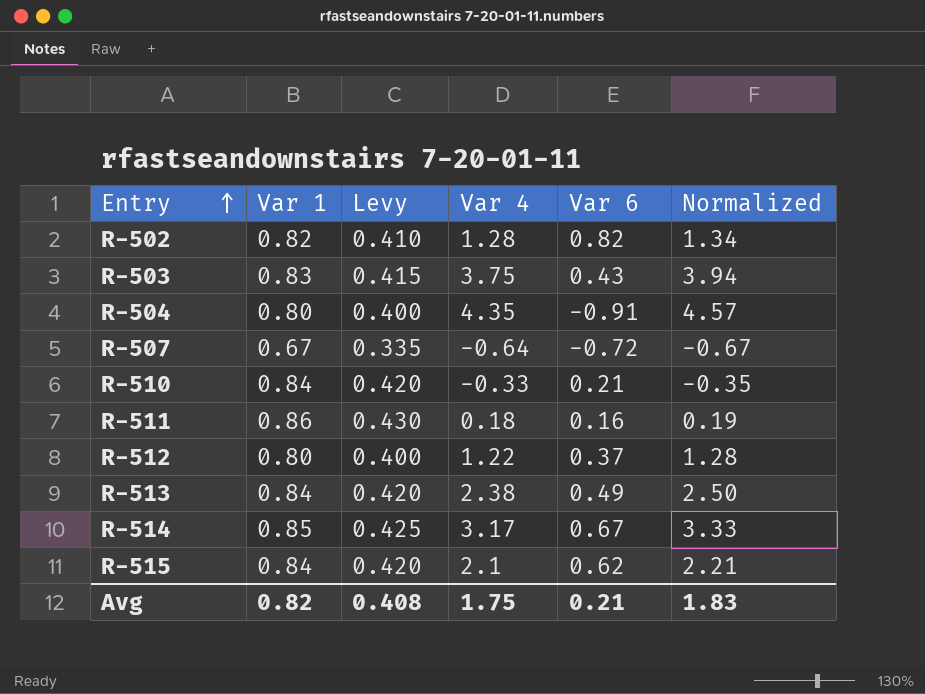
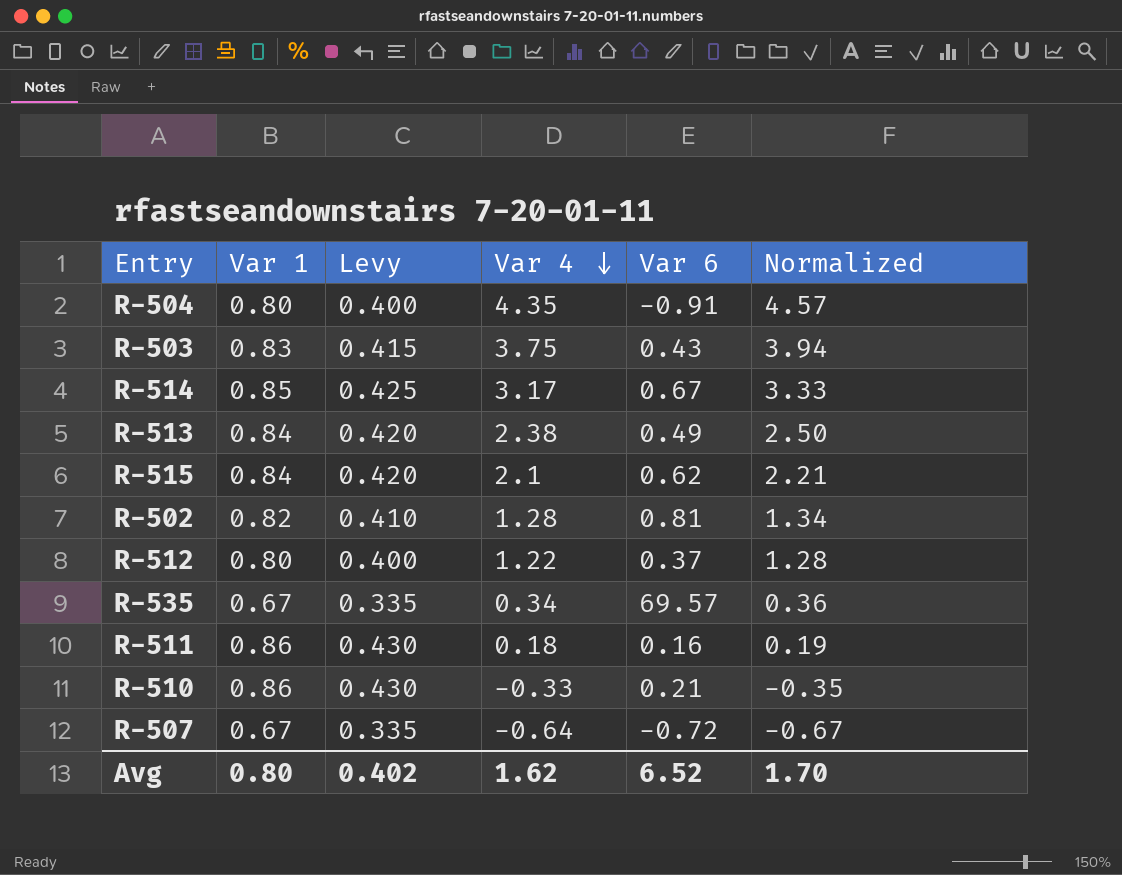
row order: Entry ascending -> Var 4 descending
R-502 | Var 6: 0.82 -> 0.81
row R-535: none -> 0.67 | 0.335 | 0.34 | 69.57 | 0.36
R-510 | Var 1: 0.84 -> 0.86
R-510 | Levy: 0.420 -> 0.430
Avg | Var 1: 0.82 -> 0.80
Avg | Levy: 0.408 -> 0.402
Avg | Var 4: 1.75 -> 1.62
Avg | Var 6: 0.21 -> 6.52
Avg | Normalized: 1.83 -> 1.70

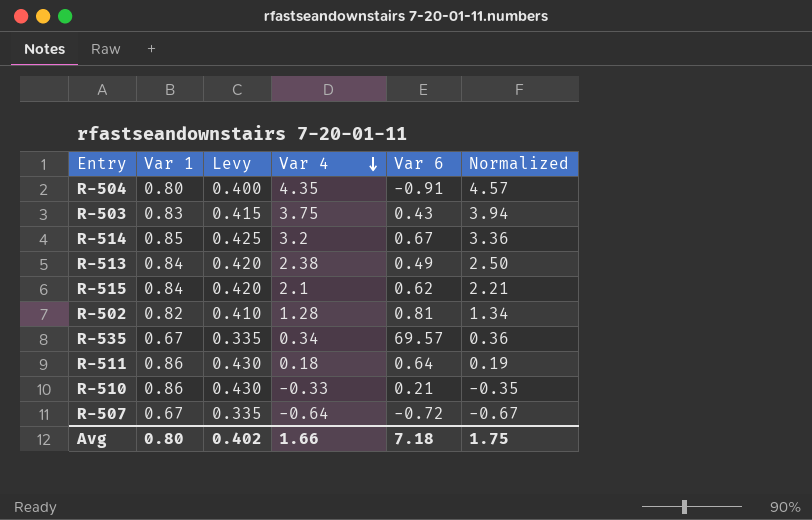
row R-512: 0.80 | 0.400 | 1.22 | 0.37 | 1.28 -> none
R-514 | Var 4: 3.17 -> 3.2
R-514 | Normalized: 3.33 -> 3.36
R-511 | Var 6: 0.16 -> 0.64
Avg | Var 4: 1.62 -> 1.66
Avg | Var 6: 6.52 -> 7.18
Avg | Normalized: 1.70 -> 1.75

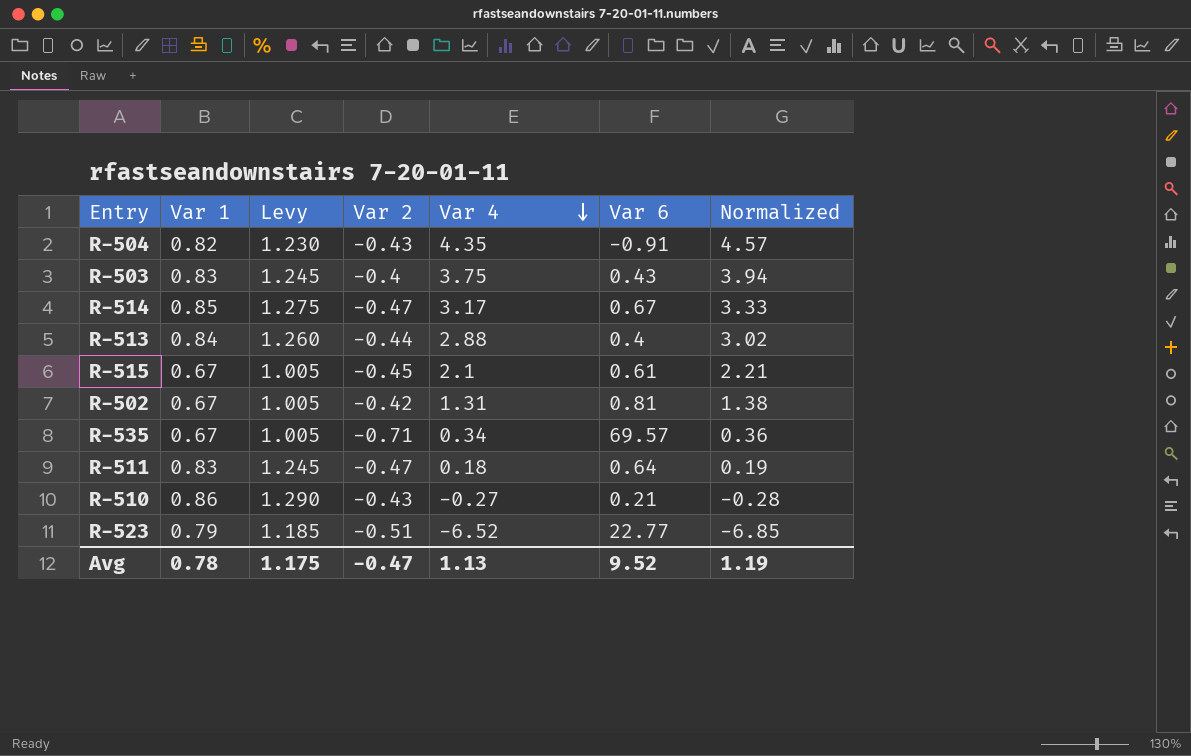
column Levy | formula: [Var 1] * 0.5 -> [Var 1] * 1.5
column Var 2 | position: none -> 4
row R-507: 0.67 | 0.335 | -0.64 | -0.72 | -0.67 -> none
R-504 | Var 1: 0.80 -> 0.82
R-514 | Var 4: 3.2 -> 3.17
R-514 | Normalized: 3.36 -> 3.33
R-513 | Var 4: 2.38 -> 2.88
R-513 | Var 6: 0.49 -> 0.4
R-513 | Normalized: 2.50 -> 3.02
R-515 | Var 1: 0.84 -> 0.67
R-515 | Var 6: 0.62 -> 0.61
R-502 | Var 1: 0.82 -> 0.67
R-502 | Var 4: 1.28 -> 1.31
R-502 | Normalized: 1.34 -> 1.38
R-511 | Var 1: 0.86 -> 0.83
R-510 | Var 4: -0.33 -> -0.27
R-510 | Normalized: -0.35 -> -0.28
row R-523: none -> 0.79 | 1.185 | -0.51 | -6.52 | 22.77 | -6.85
Avg | Var 1: 0.80 -> 0.78
Avg | Levy: 0.402 -> 1.175
Avg | Var 4: 1.66 -> 1.13
Avg | Var 6: 7.18 -> 9.52
Avg | Normalized: 1.75 -> 1.19

